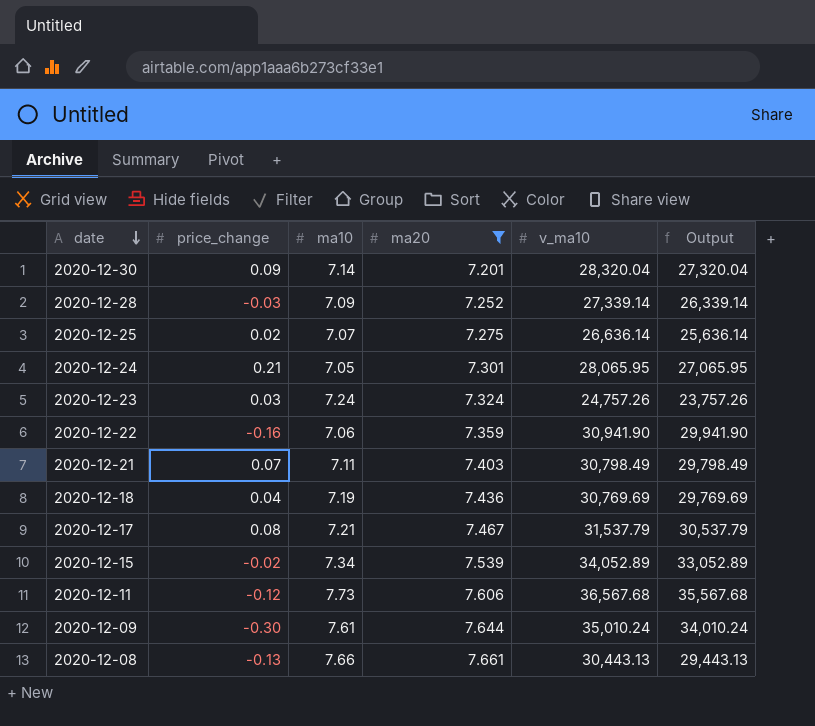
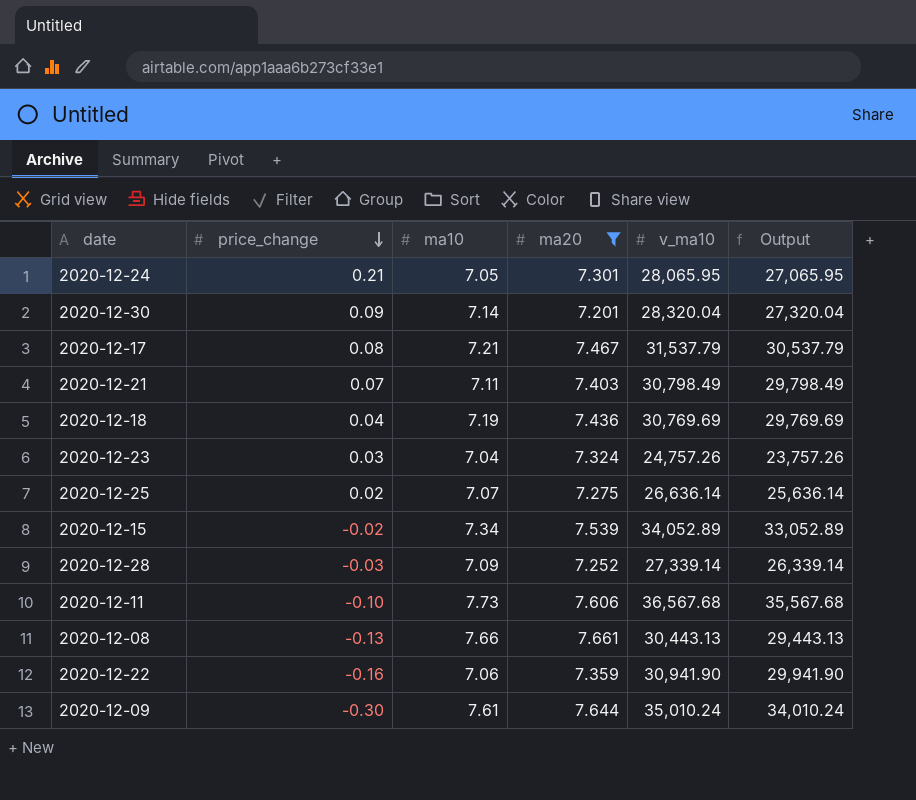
row order: date descending -> price_change descending
2020-12-23 | ma10: 7.24 -> 7.04
2020-12-11 | price_change: -0.12 -> -0.10

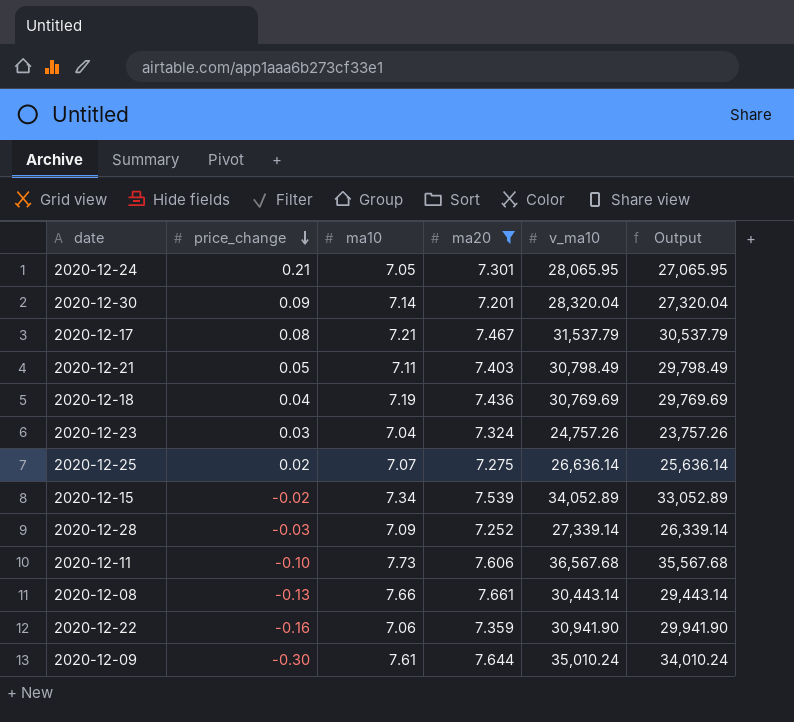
2020-12-21 | price_change: 0.07 -> 0.05
2020-12-08 | v_ma10: 30,443.13 -> 30,443.14
2020-12-08 | Output: 29,443.13 -> 29,443.14

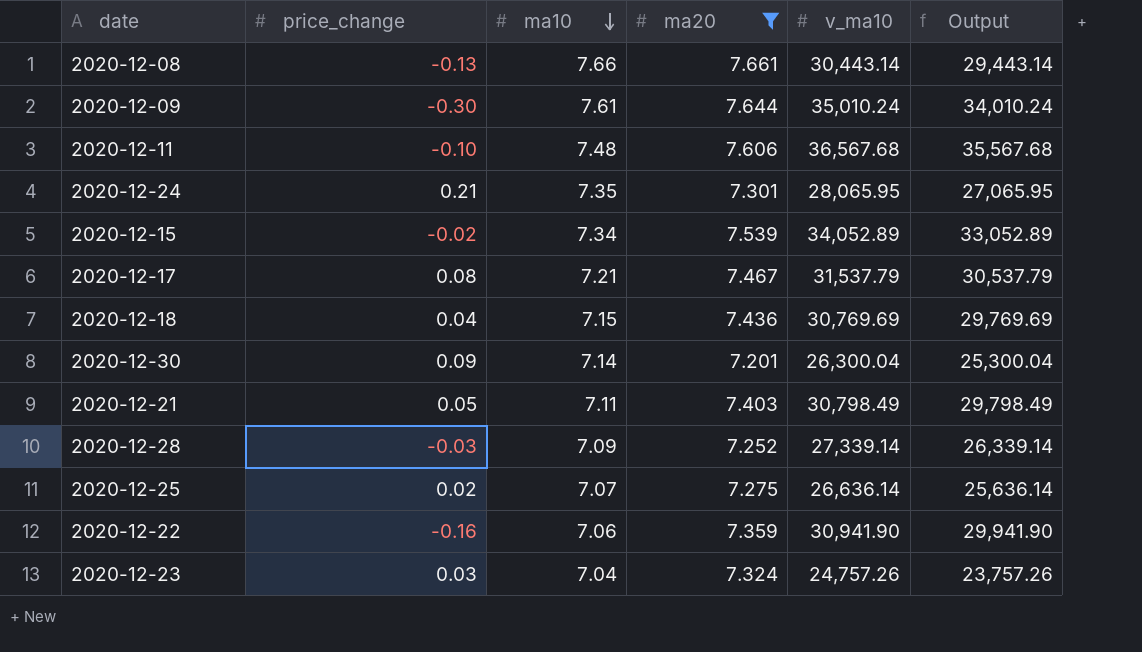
row order: price_change descending -> ma10 descending
2020-12-11 | ma10: 7.73 -> 7.48
2020-12-24 | ma10: 7.05 -> 7.35
2020-12-18 | ma10: 7.19 -> 7.15
2020-12-30 | v_ma10: 28,320.04 -> 26,300.04
2020-12-30 | Output: 27,320.04 -> 25,300.04

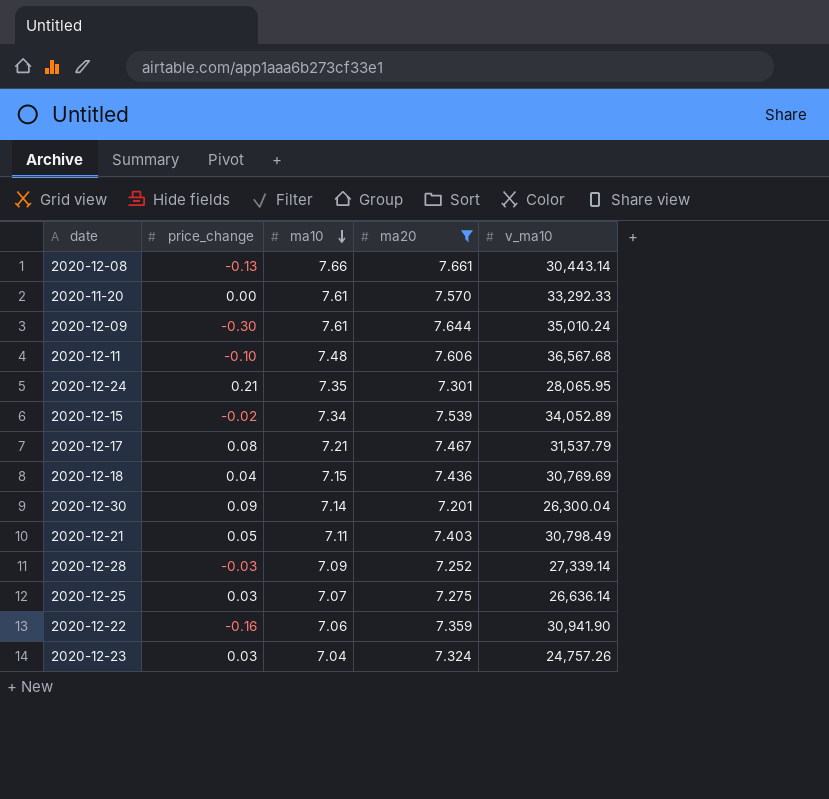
column Output | formula: [v_ma10] - 1000 -> none
row 2020-11-20: none -> 0.00 | 7.61 | 7.570 | 33,292.33
2020-12-25 | price_change: 0.02 -> 0.03

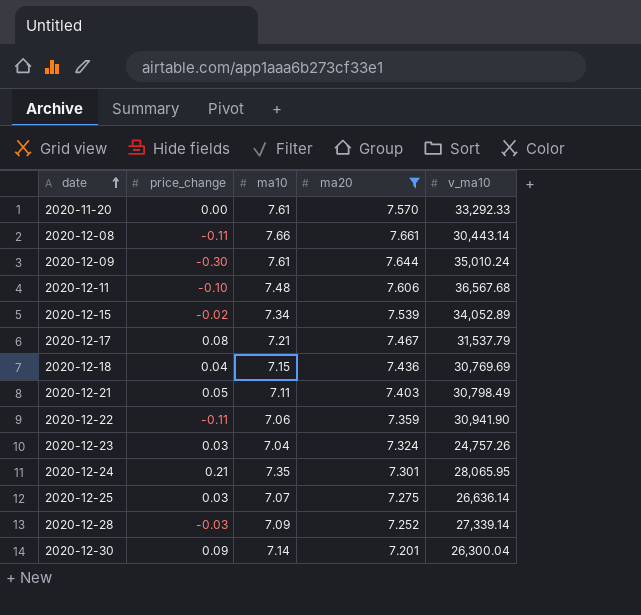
row order: ma10 descending -> date ascending
2020-12-08 | price_change: -0.13 -> -0.11
2020-12-22 | price_change: -0.16 -> -0.11

